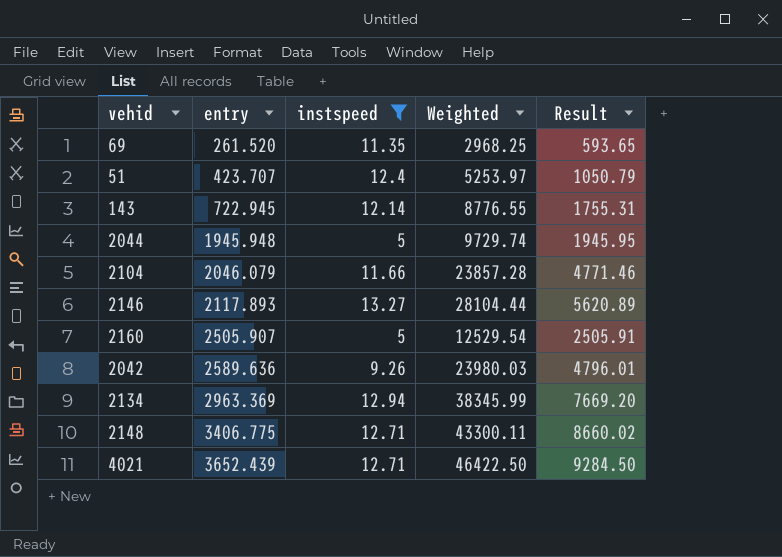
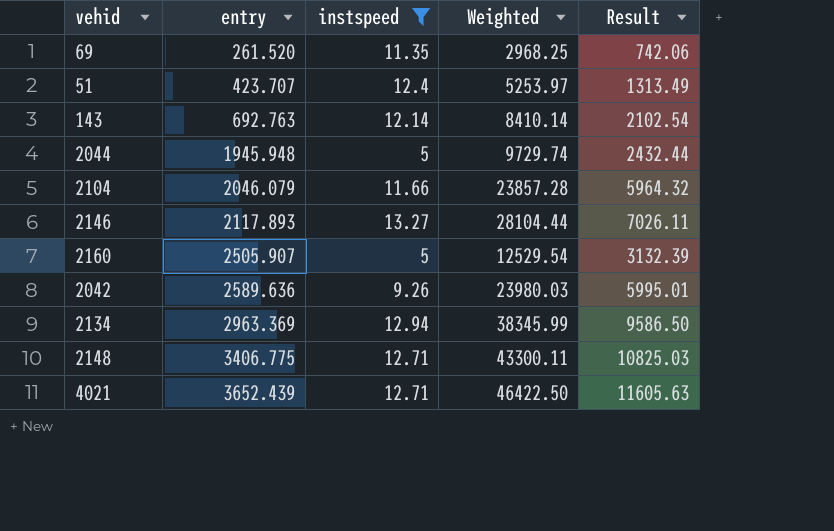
column Result | formula: [Weighted] * 0.2 -> [Weighted] * 0.25
143 | entry: 722.945 -> 692.763
143 | Weighted: 8776.55 -> 8410.14

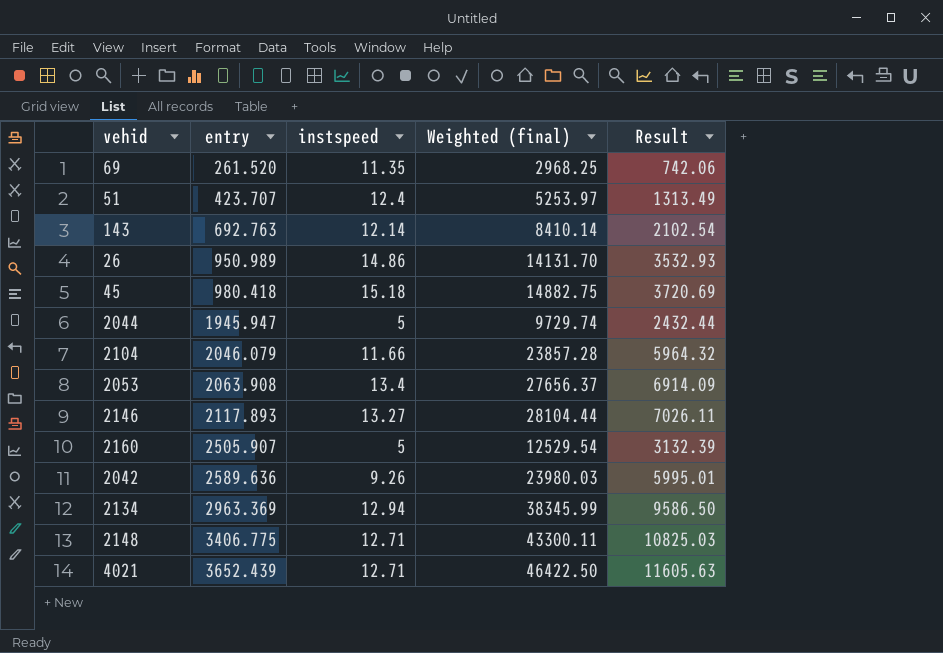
filter: instspeed <= 13.27 -> none
column name: Weighted -> Weighted (final)
2044 | entry: 1945.948 -> 1945.947

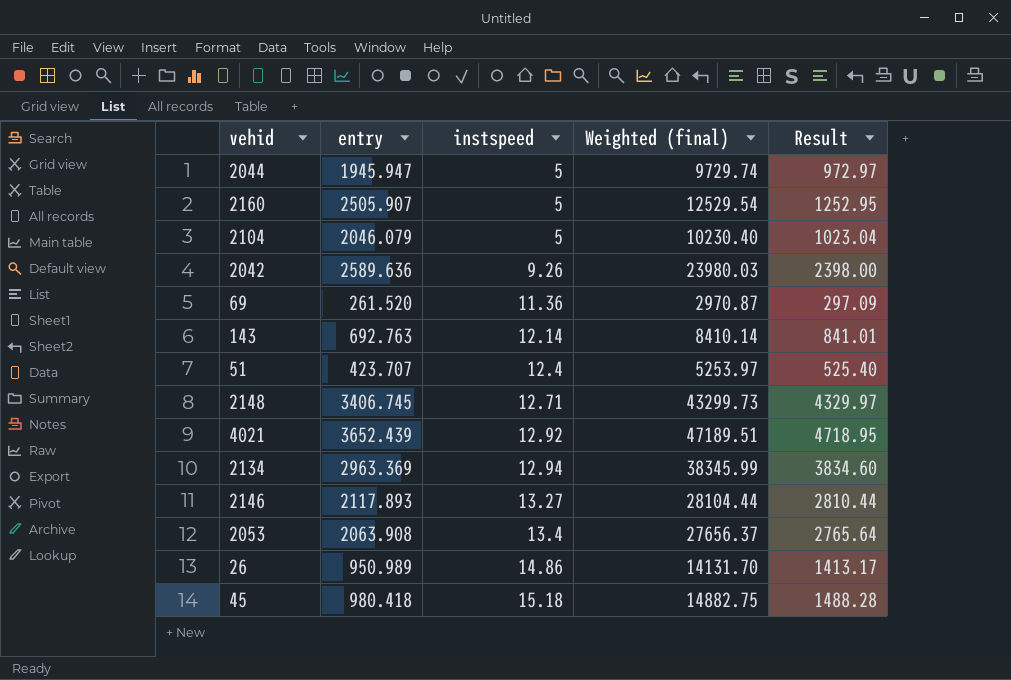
row order: entry ascending -> instspeed ascending
column Result | formula: [Weighted (final)] * 0.25 -> [Weighted (final)] * 0.1
2104 | instspeed: 11.66 -> 5
2104 | Weighted (final): 23857.28 -> 10230.40
69 | instspeed: 11.35 -> 11.36
69 | Weighted (final): 2968.25 -> 2970.87
2148 | entry: 3406.775 -> 3406.745
2148 | Weighted (final): 43300.11 -> 43299.73
4021 | instspeed: 12.71 -> 12.92
4021 | Weighted (final): 46422.50 -> 47189.51

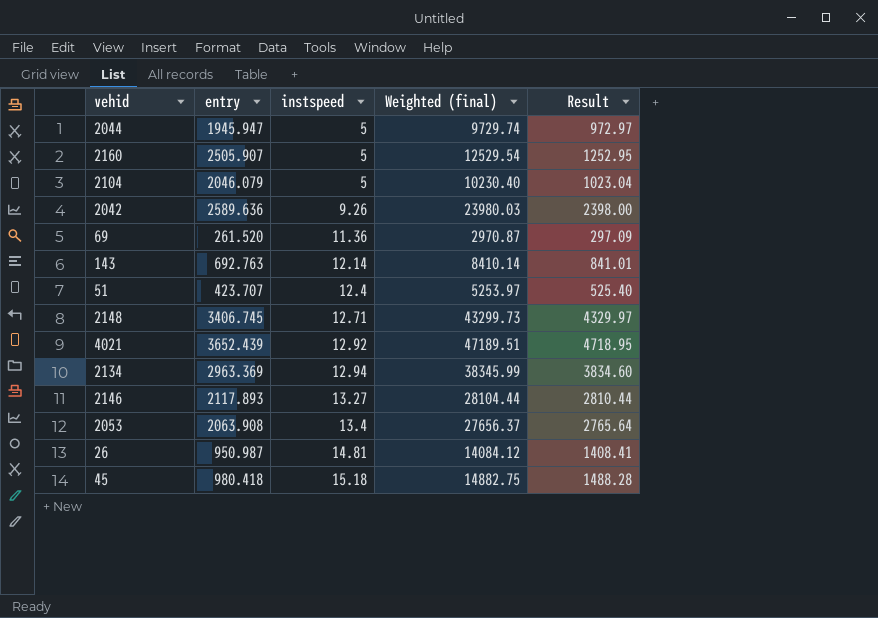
26 | entry: 950.989 -> 950.987
26 | instspeed: 14.86 -> 14.81
26 | Weighted (final): 14131.70 -> 14084.12
26 | Result: 1413.17 -> 1408.41

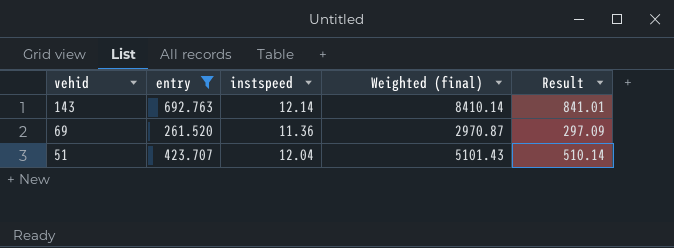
filter: none -> entry <= 692.763
row order: instspeed ascending -> vehid descending
51 | instspeed: 12.4 -> 12.04
51 | Weighted (final): 5253.97 -> 5101.43
51 | Result: 525.40 -> 510.14

